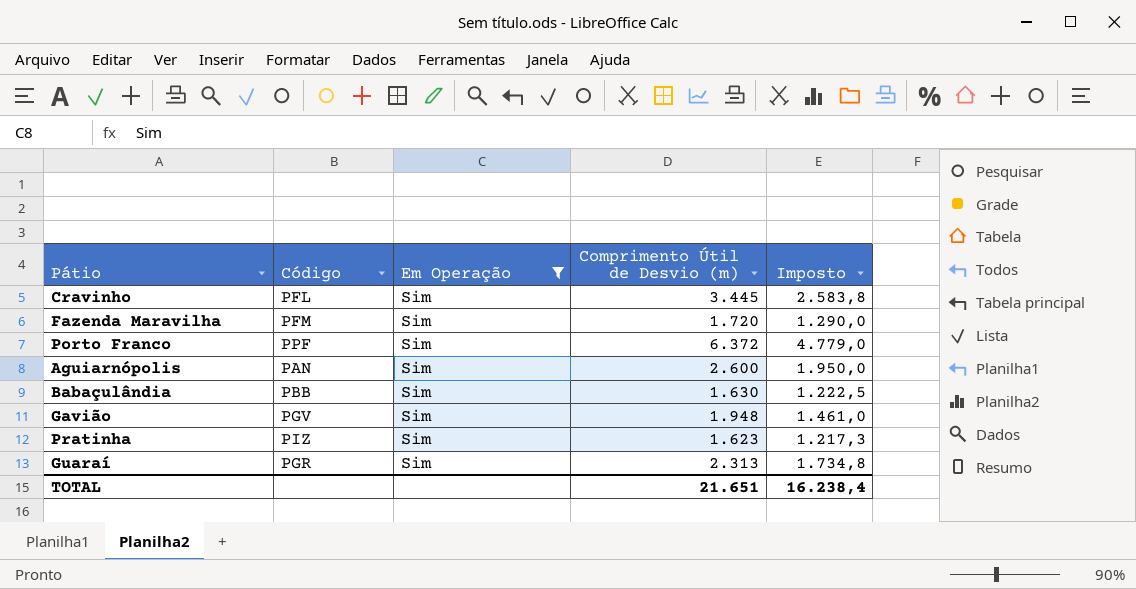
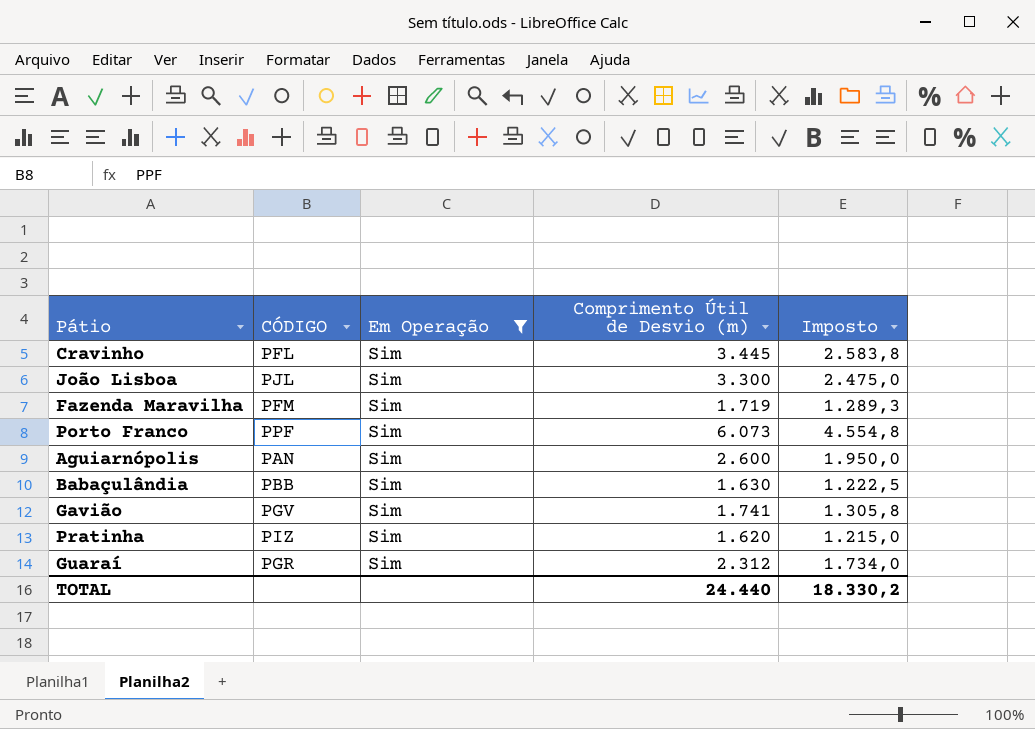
column name: Código -> CÓDIGO
row João Lisboa: none -> PJL | Sim | 3.300 | 2.475,0
Fazenda Maravilha | Comprimento Útil de Desvio (m): 1.720 -> 1.719
Fazenda Maravilha | Imposto: 1.290,0 -> 1.289,3
Porto Franco | Comprimento Útil de Desvio (m): 6.372 -> 6.073
Porto Franco | Imposto: 4.779,0 -> 4.554,8
Gavião | Comprimento Útil de Desvio (m): 1.948 -> 1.741
Gavião | Imposto: 1.461,0 -> 1.305,8
Pratinha | Comprimento Útil de Desvio (m): 1.623 -> 1.620
Pratinha | Imposto: 1.217,3 -> 1.215,0
Guaraí | Comprimento Útil de Desvio (m): 2.313 -> 2.312
Guaraí | Imposto: 1.734,8 -> 1.734,0
TOTAL | Comprimento Útil de Desvio (m): 21.651 -> 24.440
TOTAL | Imposto: 16.238,4 -> 18.330,2

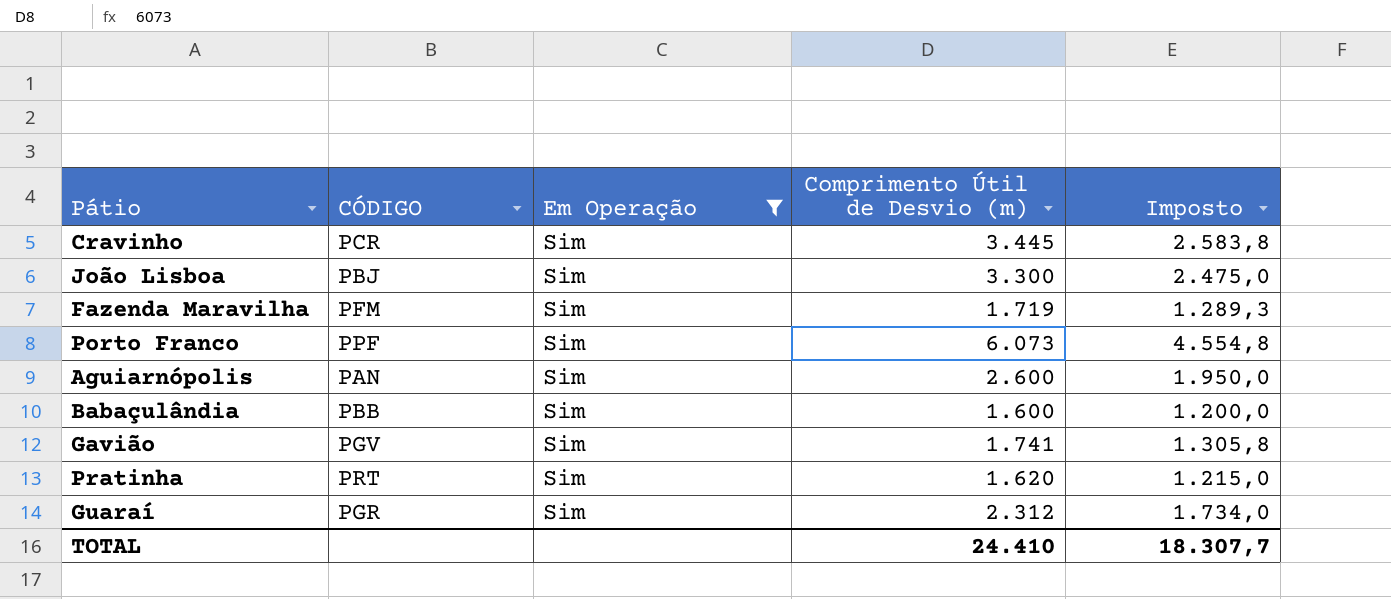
Cravinho | CÓDIGO: PFL -> PCR
João Lisboa | CÓDIGO: PJL -> PBJ
Babaçulândia | Comprimento Útil de Desvio (m): 1.630 -> 1.600
Babaçulândia | Imposto: 1.222,5 -> 1.200,0
Pratinha | CÓDIGO: PIZ -> PRT
TOTAL | Comprimento Útil de Desvio (m): 24.440 -> 24.410
TOTAL | Imposto: 18.330,2 -> 18.307,7

